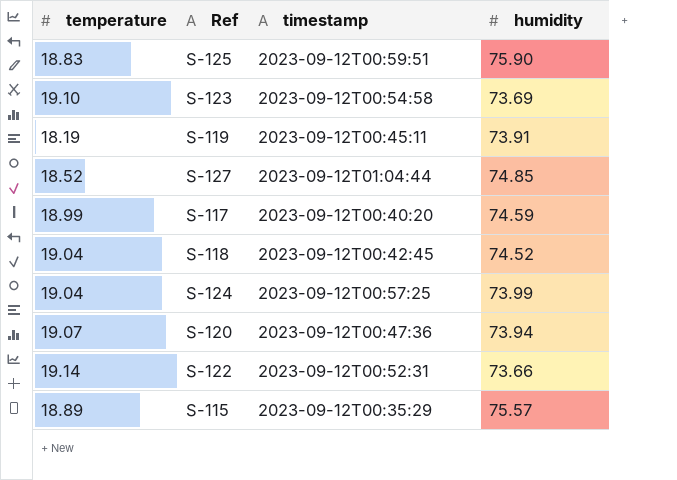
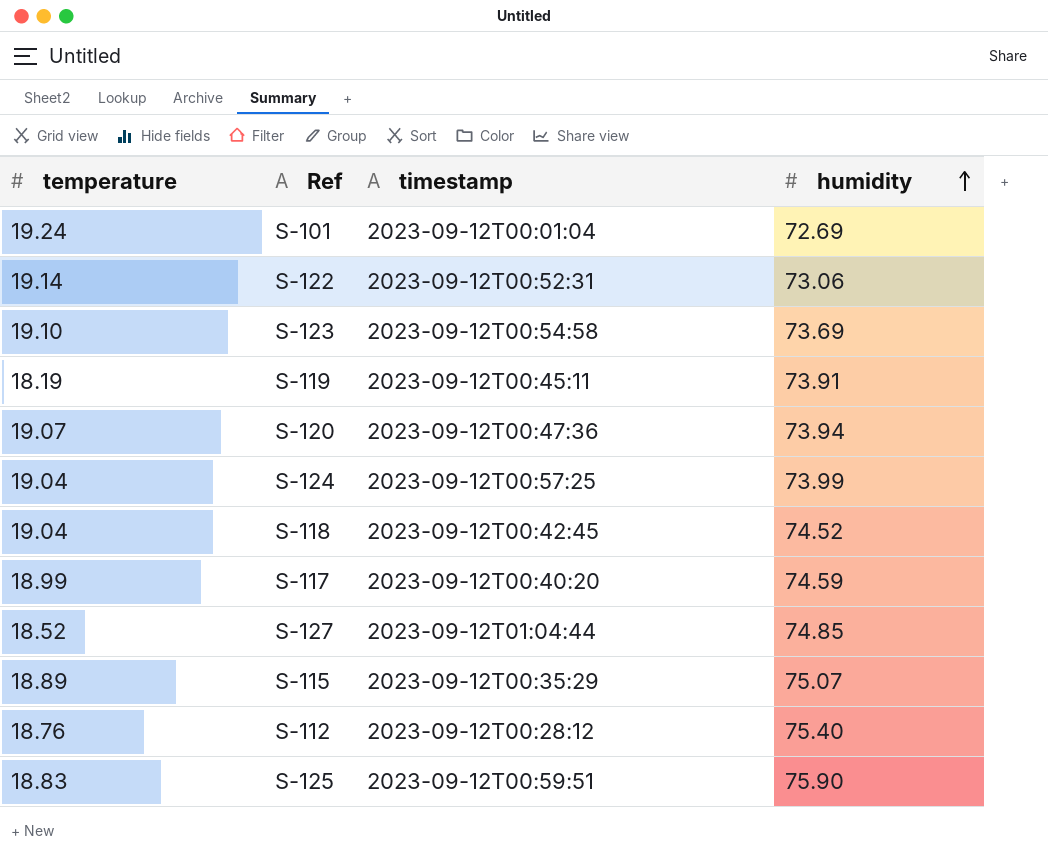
row order: none -> humidity ascending
row S-101: none -> 19.24 | 2023-09-12T00:01:04 | 72.69
S-122 | humidity: 73.66 -> 73.06
S-115 | humidity: 75.57 -> 75.07
row S-112: none -> 18.76 | 2023-09-12T00:28:12 | 75.40

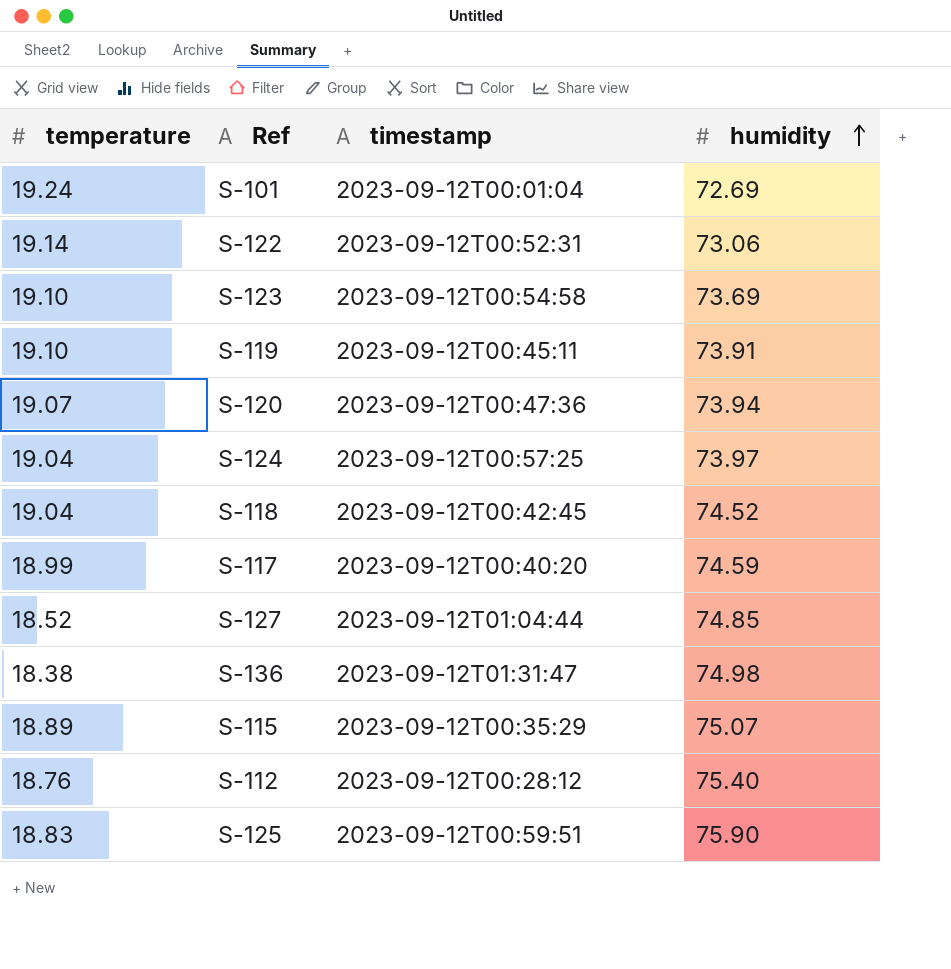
S-119 | temperature: 18.19 -> 19.10
S-124 | humidity: 73.99 -> 73.97
row S-136: none -> 18.38 | 2023-09-12T01:31:47 | 74.98

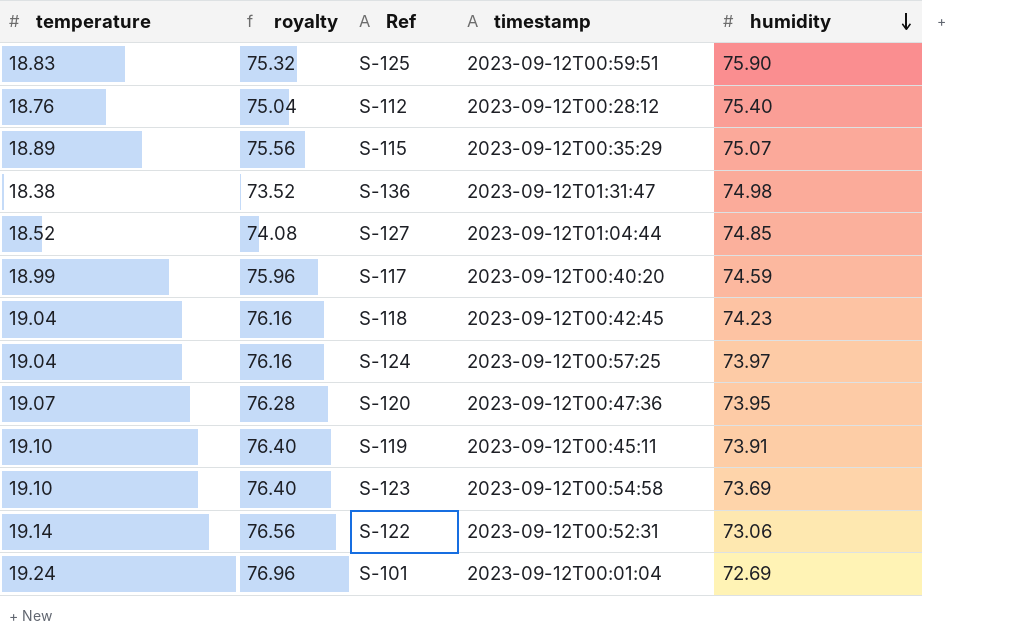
row order: humidity ascending -> humidity descending
column royalty | formula: none -> [temperature] * 4
S-118 | humidity: 74.52 -> 74.23
S-120 | humidity: 73.94 -> 73.95

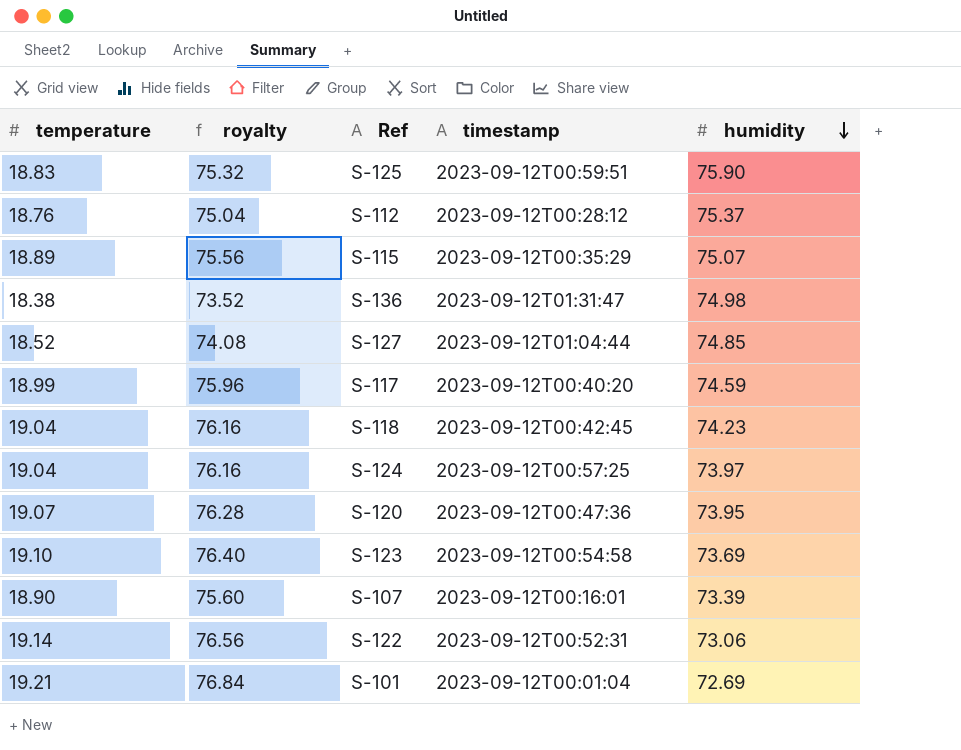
row S-119: 19.10 | 76.40 | 2023-09-12T00:45:11 | 73.91 -> none
S-112 | humidity: 75.40 -> 75.37
row S-107: none -> 18.90 | 75.60 | 2023-09-12T00:16:01 | 73.39
S-101 | temperature: 19.24 -> 19.21
S-101 | royalty: 76.96 -> 76.84

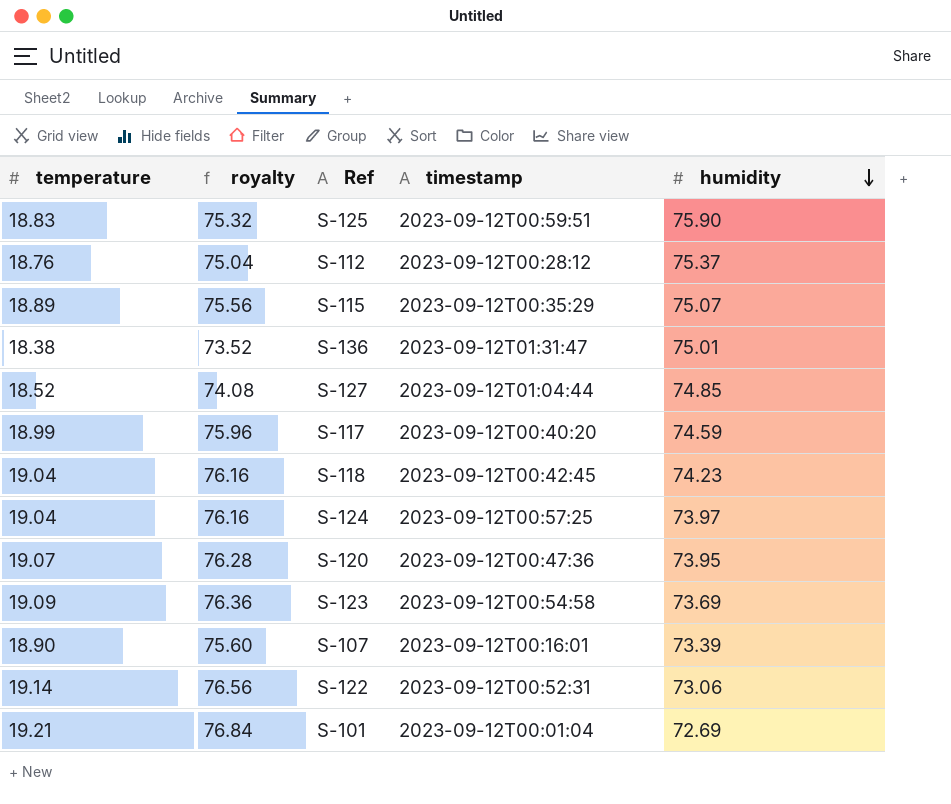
S-136 | humidity: 74.98 -> 75.01
S-123 | temperature: 19.10 -> 19.09
S-123 | royalty: 76.40 -> 76.36

